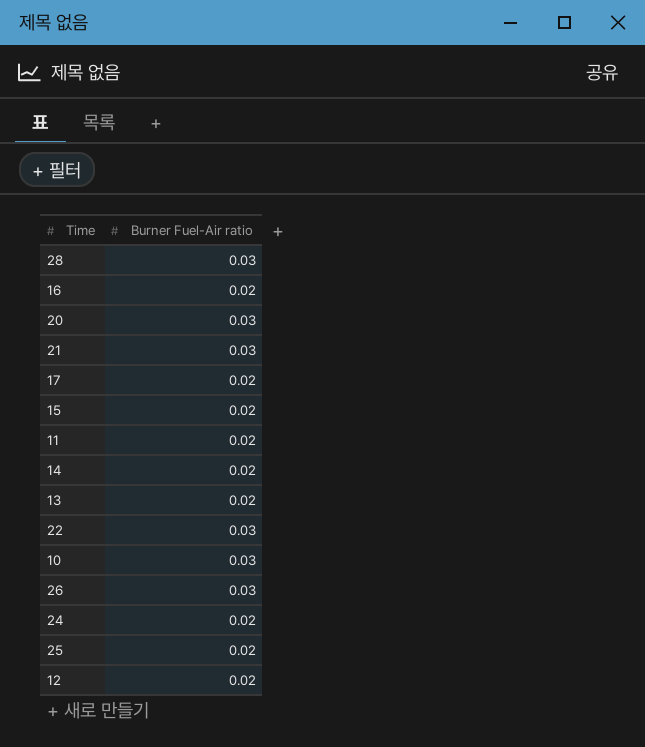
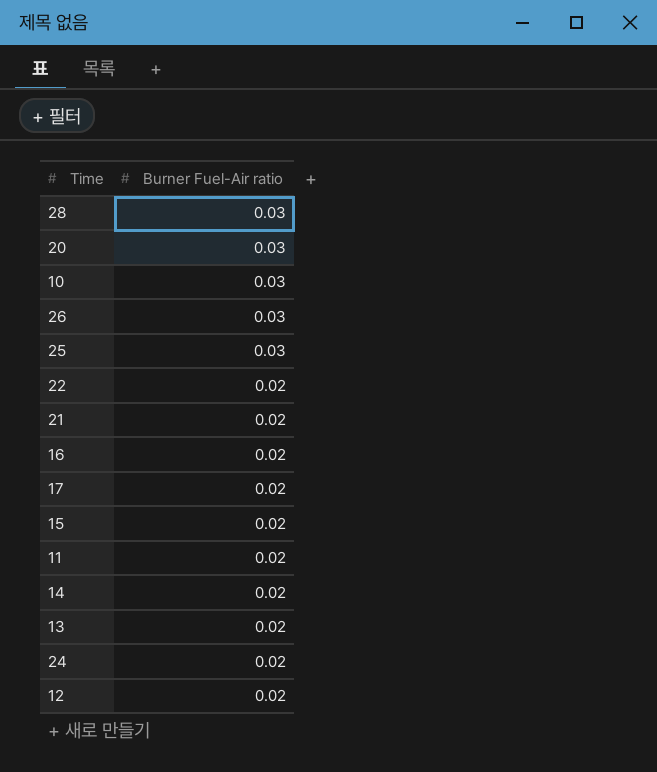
row order: none -> Burner Fuel-Air ratio descending
25 | Burner Fuel-Air ratio: 0.02 -> 0.03
22 | Burner Fuel-Air ratio: 0.03 -> 0.02
21 | Burner Fuel-Air ratio: 0.03 -> 0.02

